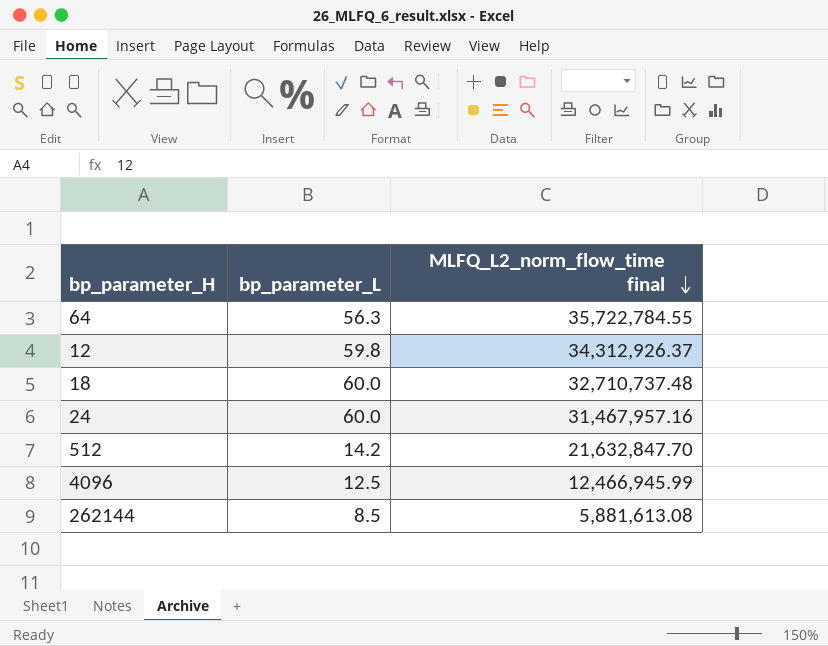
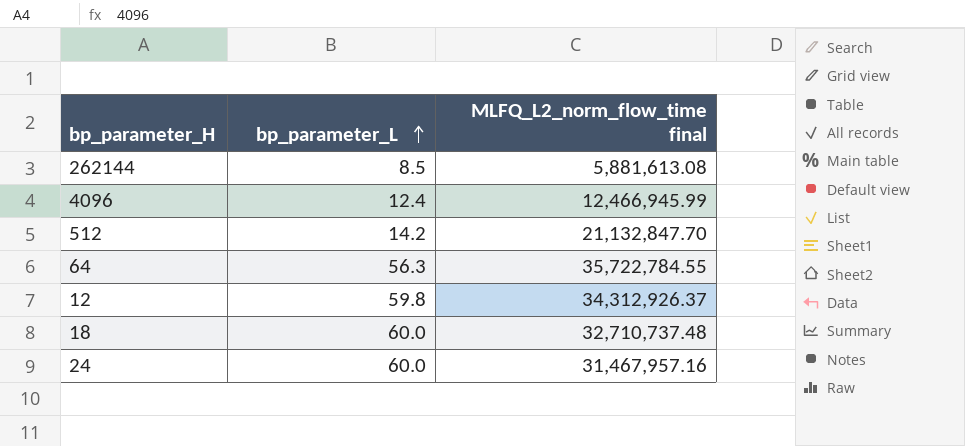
row order: MLFQ_L2_norm_flow_time final descending -> bp_parameter_L ascending
4096 | bp_parameter_L: 12.5 -> 12.4
512 | MLFQ_L2_norm_flow_time final: 21,632,847.70 -> 21,132,847.70

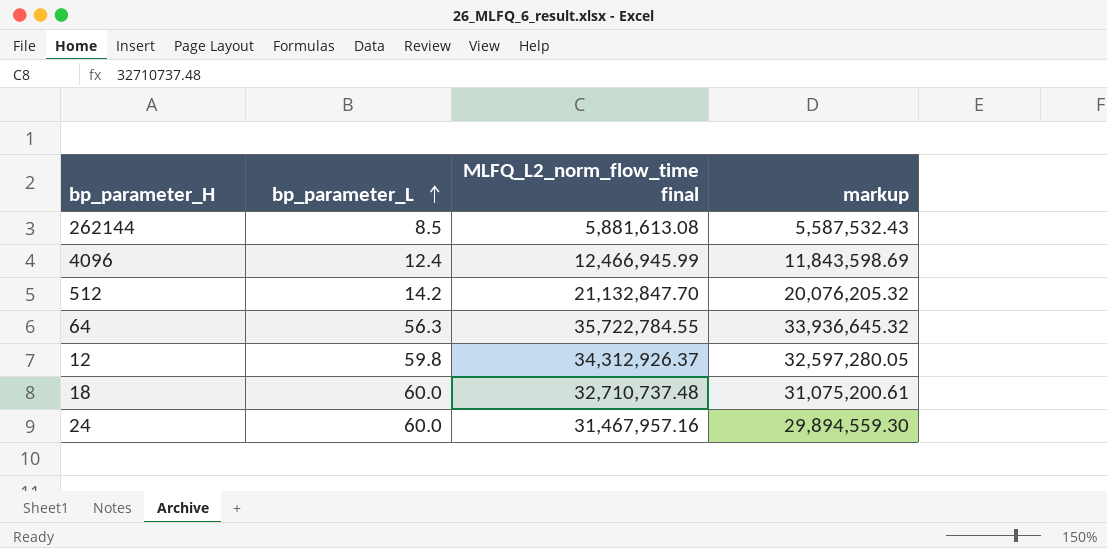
column markup | formula: none -> [MLFQ_L2_norm_flow_time final] * 0.95

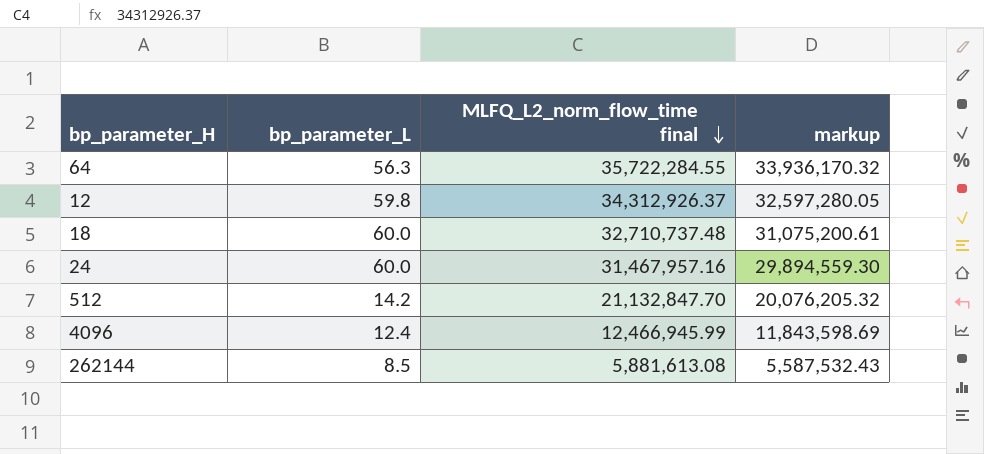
row order: bp_parameter_L ascending -> MLFQ_L2_norm_flow_time final descending
64 | MLFQ_L2_norm_flow_time final: 35,722,784.55 -> 35,722,284.55
64 | markup: 33,936,645.32 -> 33,936,170.32

